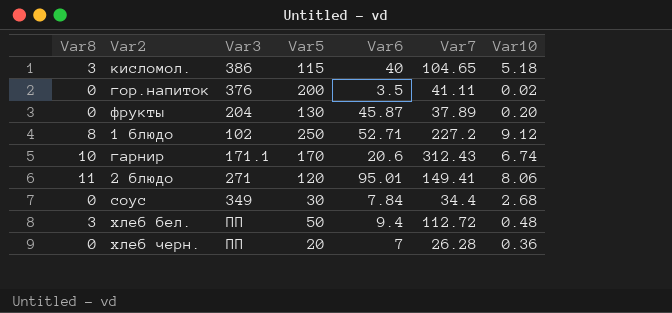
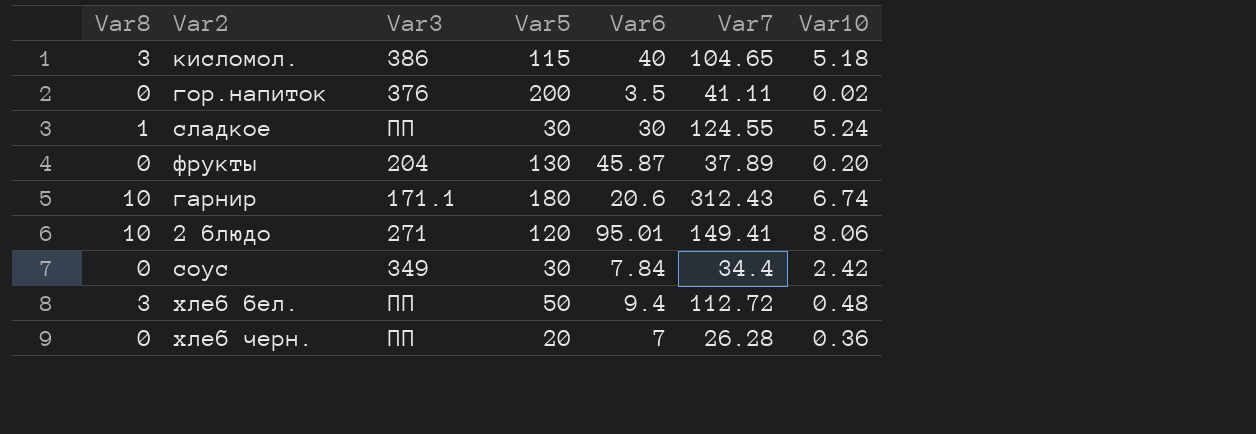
row 1 блюдо: 8 | 102 | 250 | 52.71 | 227.2 | 9.12 -> none
row сладкое: none -> 1 | ПП | 30 | 30 | 124.55 | 5.24
гарнир | Var5: 170 -> 180
2 блюдо | Var8: 11 -> 10
соус | Var10: 2.68 -> 2.42

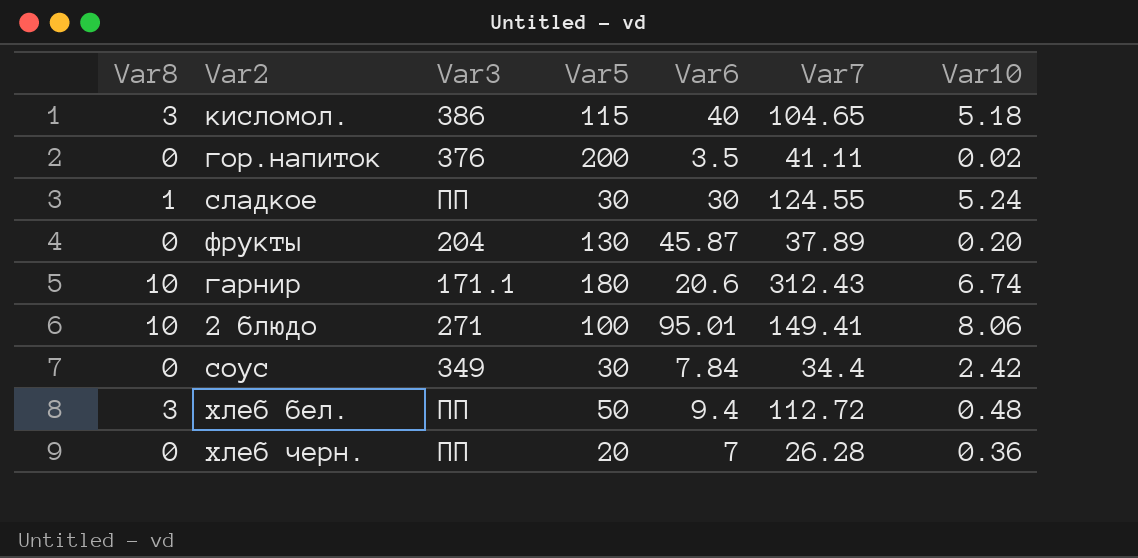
2 блюдо | Var5: 120 -> 100

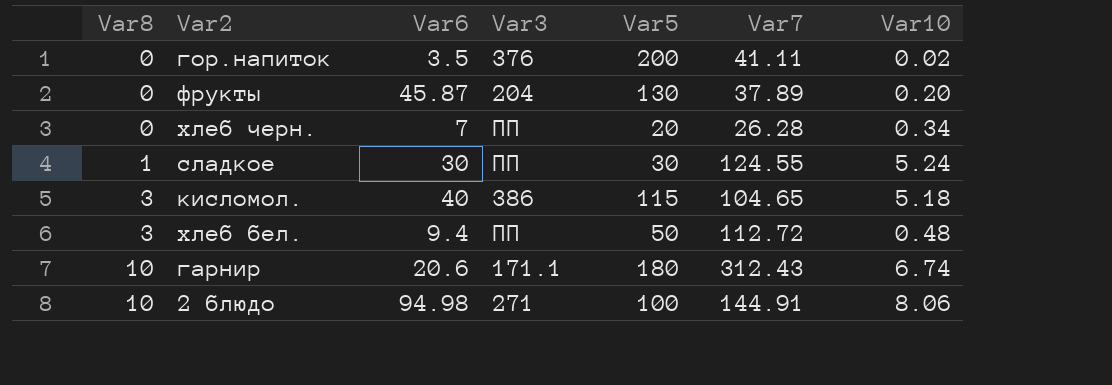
row order: none -> Var8 ascending
column Var6 | position: 5 -> 3
row соус: 0 | 349 | 30 | 7.84 | 34.4 | 2.42 -> none
хлеб черн. | Var10: 0.36 -> 0.34
2 блюдо | Var6: 95.01 -> 94.98
2 блюдо | Var7: 149.41 -> 144.91

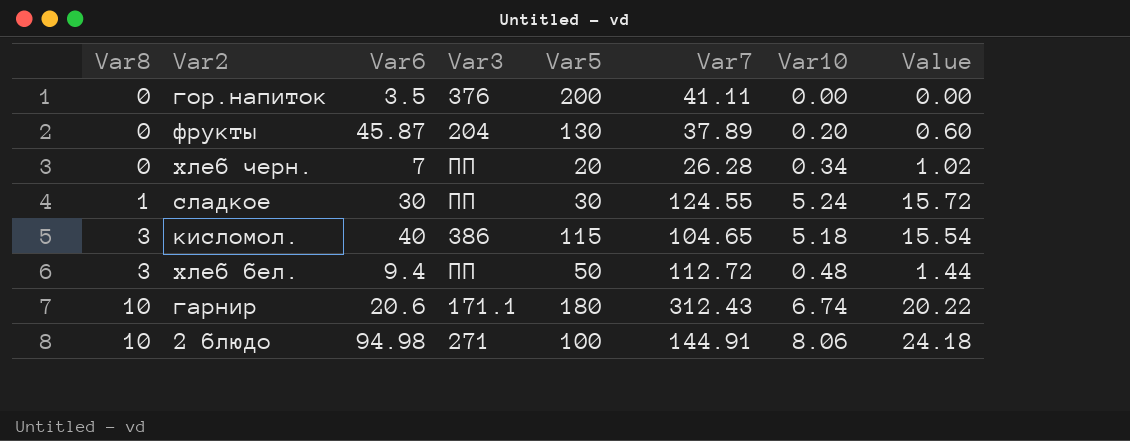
column Value | formula: none -> [Var10] * 3
гор.напиток | Var10: 0.02 -> 0.00

